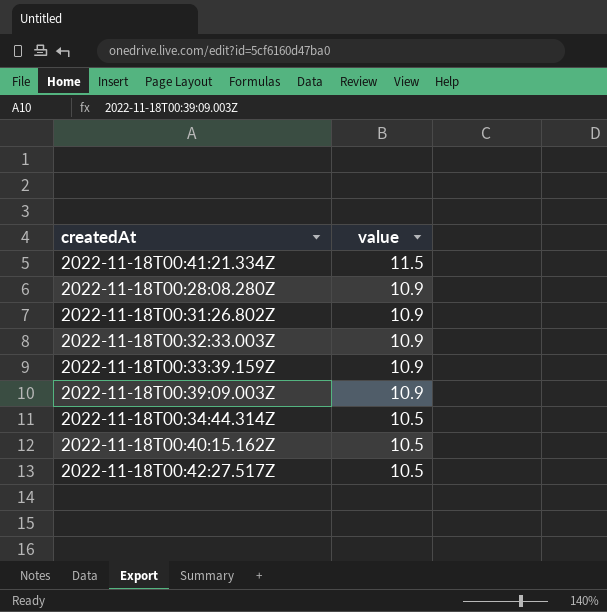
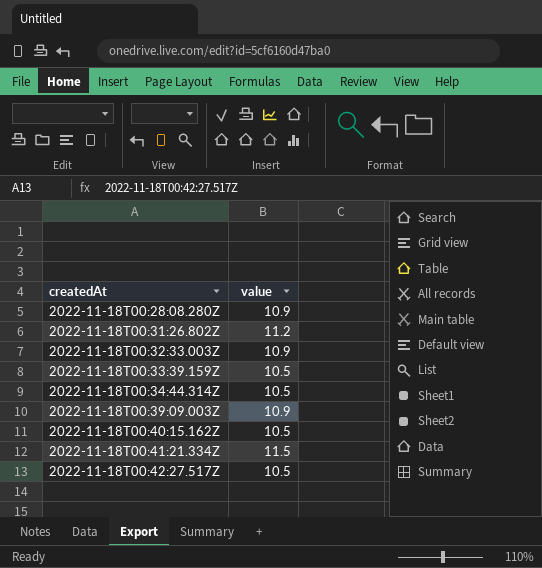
row order: value descending -> createdAt ascending
2022-11-18T00:31:26.802Z | value: 10.9 -> 11.2
2022-11-18T00:33:39.159Z | value: 10.9 -> 10.5

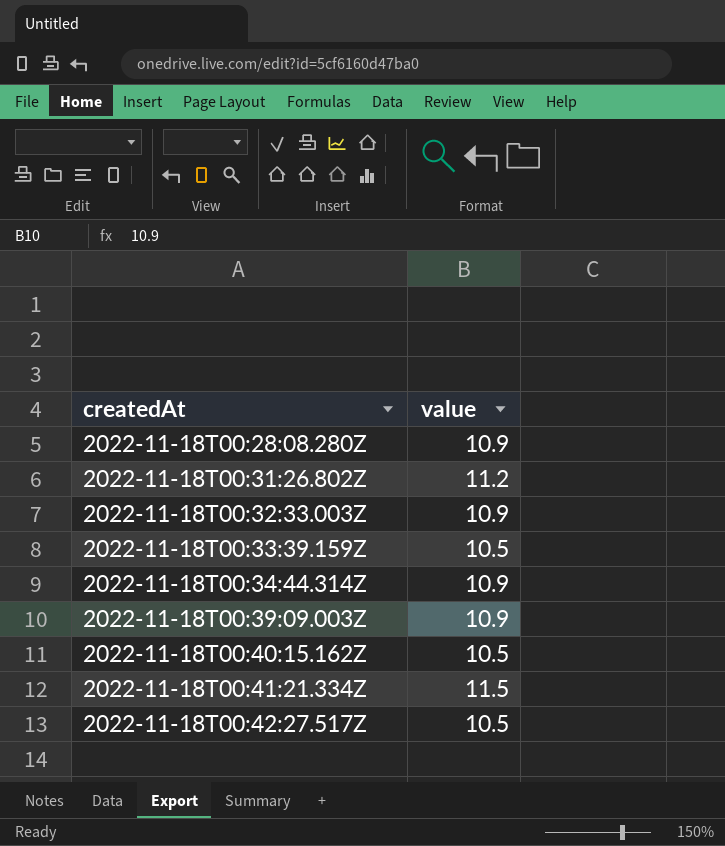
2022-11-18T00:34:44.314Z | value: 10.5 -> 10.9

